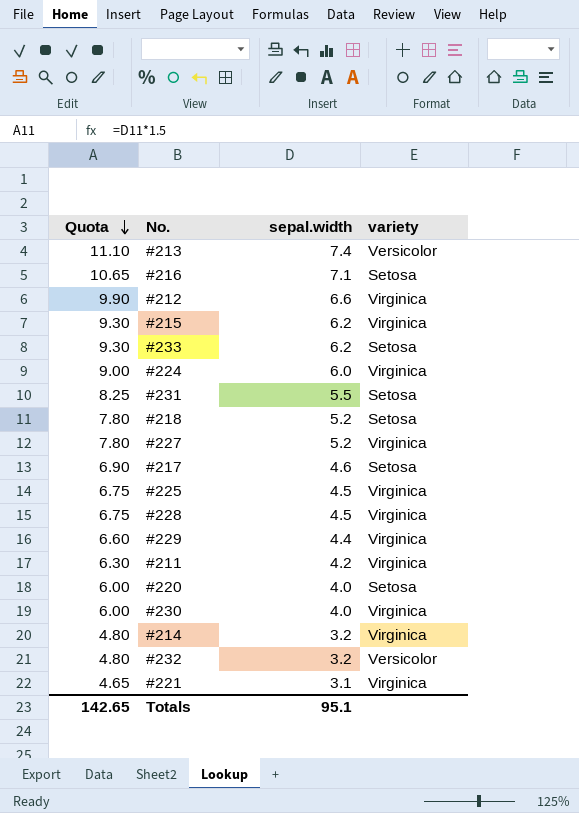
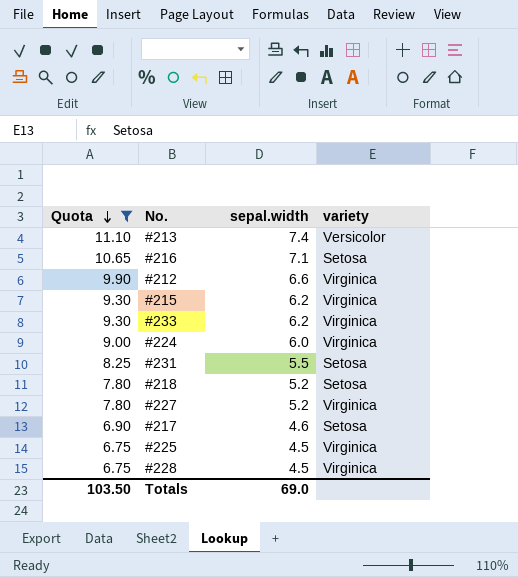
filter: none -> Quota >= 6.75
#233 | variety: Setosa -> Virginica
Totals | Quota: 142.65 -> 103.50
Totals | sepal.width: 95.1 -> 69.0

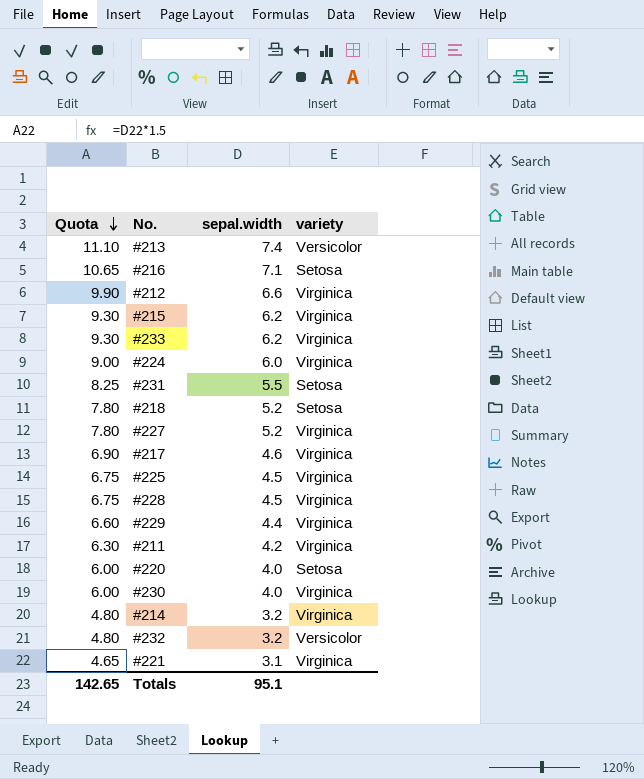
filter: Quota >= 6.75 -> none
#217 | variety: Setosa -> Virginica
Totals | Quota: 103.50 -> 142.65
Totals | sepal.width: 69.0 -> 95.1

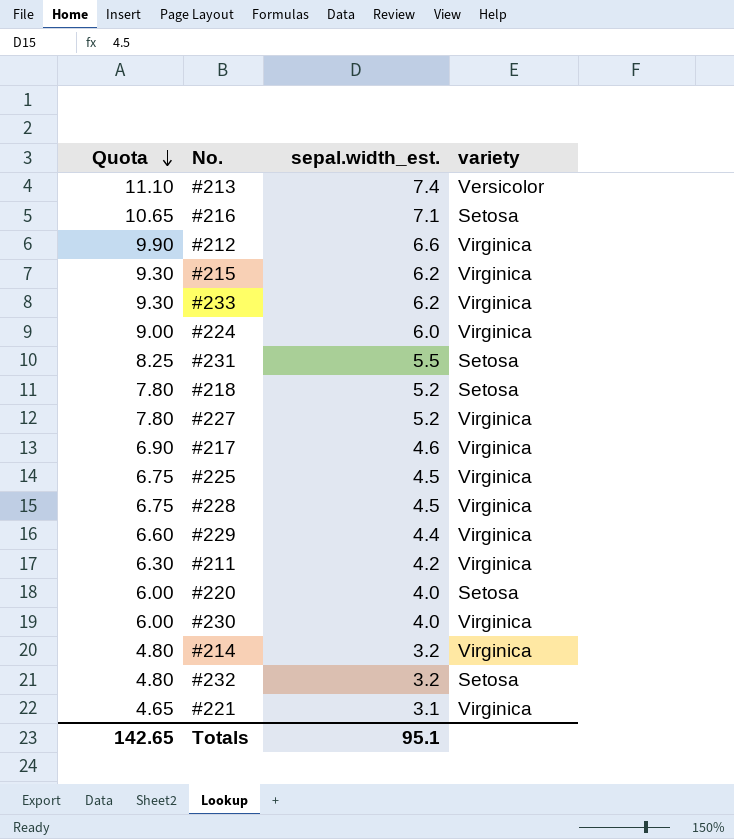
column name: sepal.width -> sepal.width_est.
#232 | variety: Versicolor -> Setosa

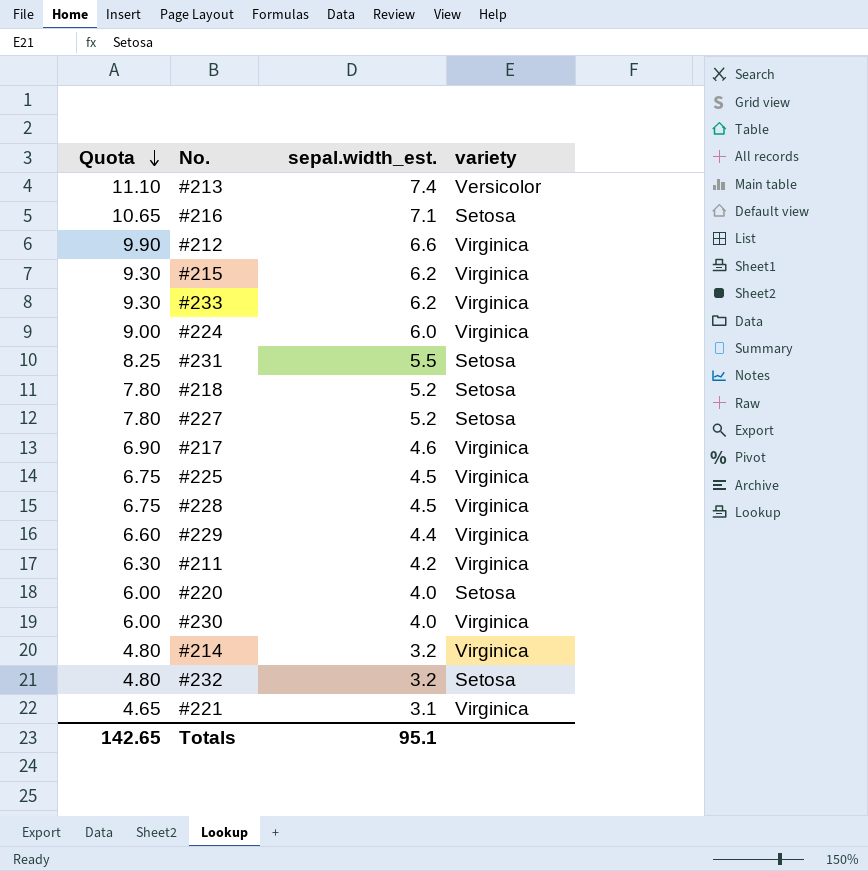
#227 | variety: Virginica -> Setosa

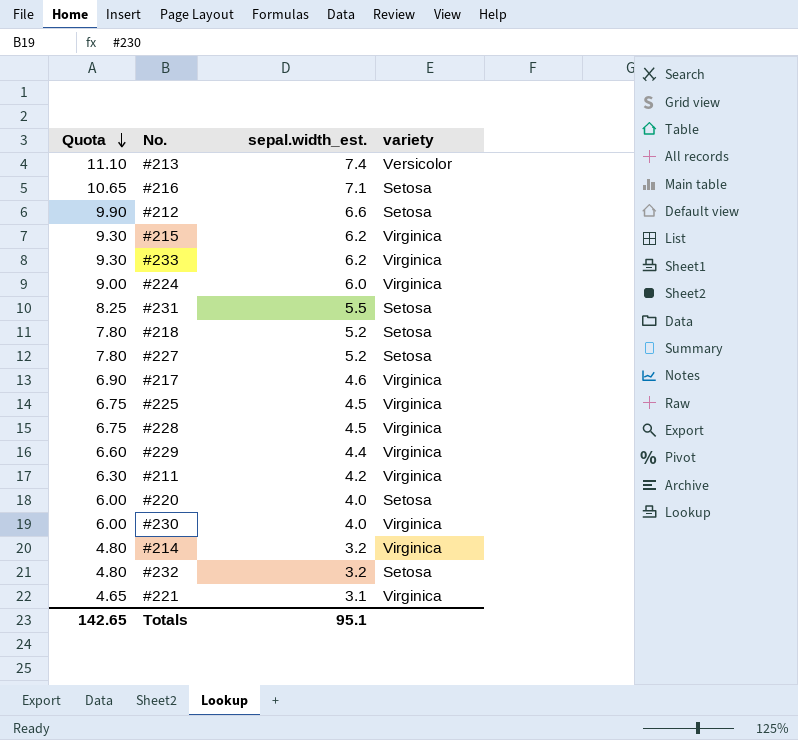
#212 | variety: Virginica -> Setosa

